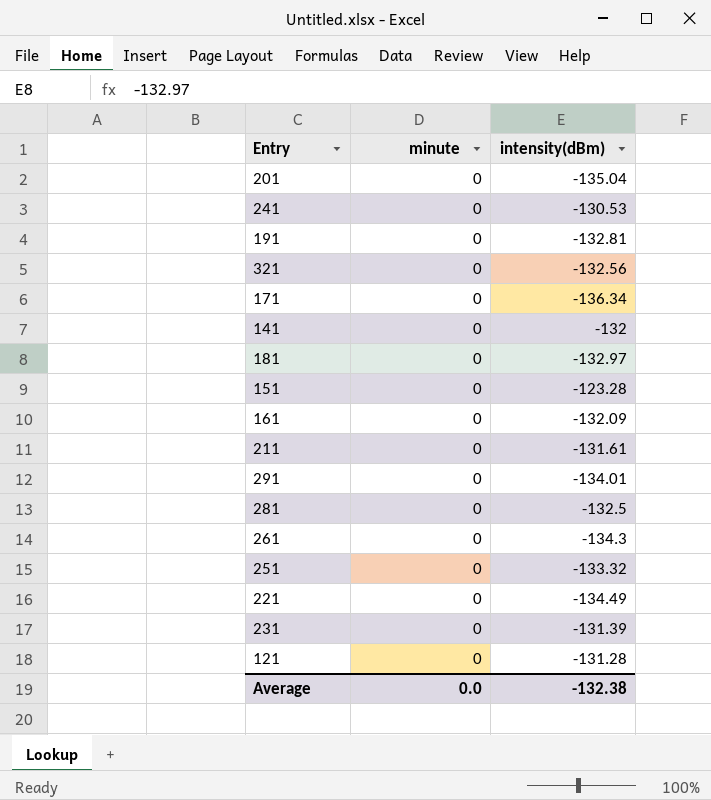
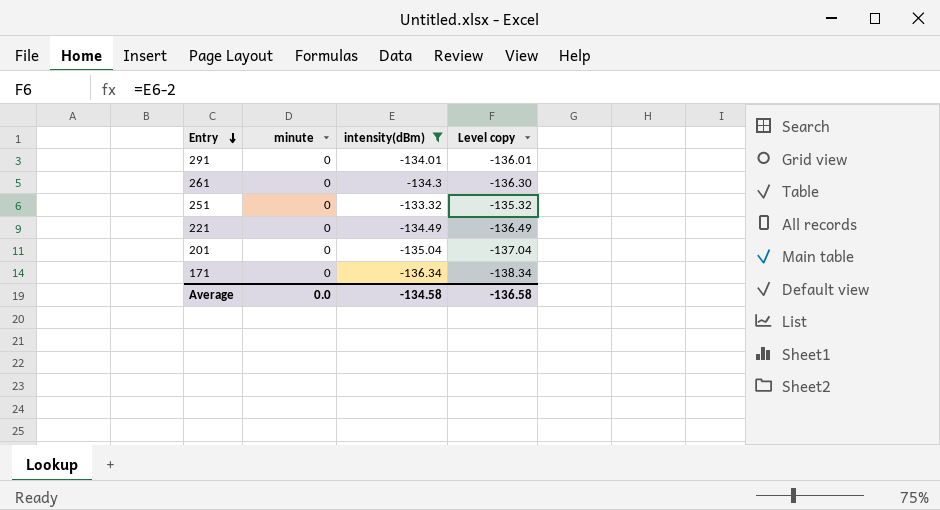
filter: none -> intensity(dBm) <= -133.32
row order: none -> Entry descending
column Level copy | formula: none -> [intensity(dBm)] - 2
Average | intensity(dBm): -132.38 -> -134.58

